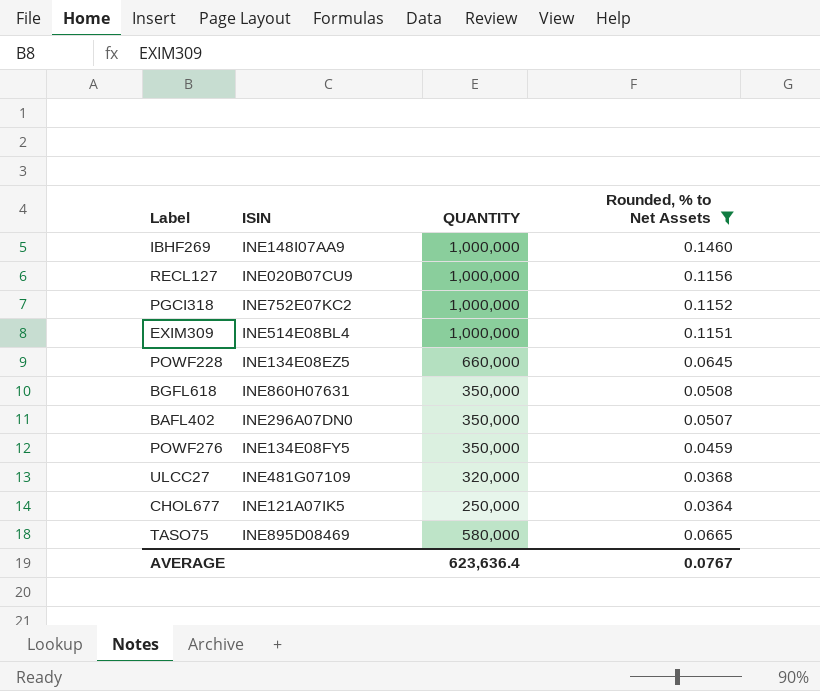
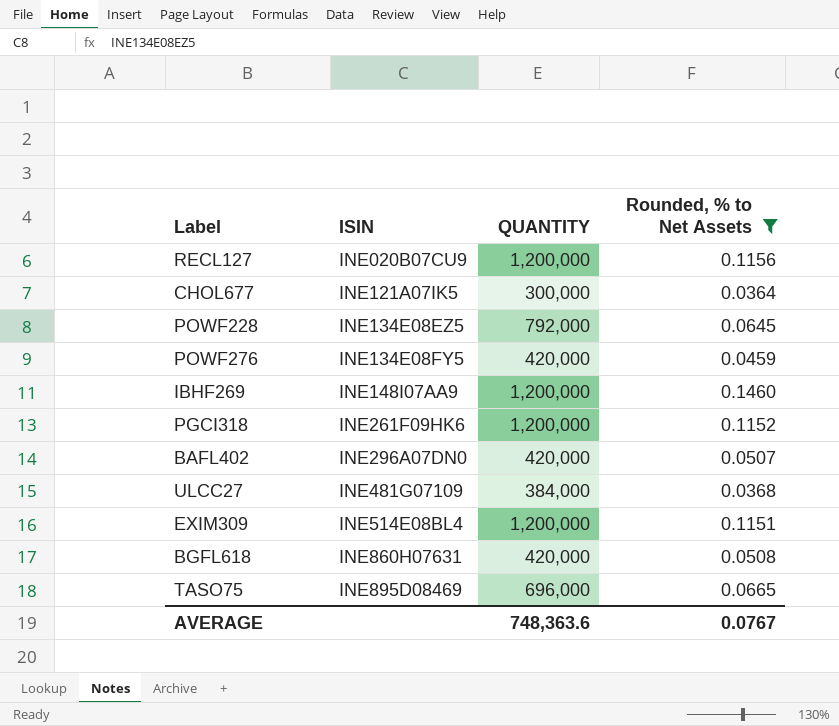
row order: none -> ISIN ascending
RECL127 | QUANTITY: 1,000,000 -> 1,200,000
CHOL677 | QUANTITY: 250,000 -> 300,000
POWF228 | QUANTITY: 660,000 -> 792,000
POWF276 | QUANTITY: 350,000 -> 420,000
IBHF269 | QUANTITY: 1,000,000 -> 1,200,000
PGCI318 | ISIN: INE752E07KC2 -> INE261F09HK6
PGCI318 | QUANTITY: 1,000,000 -> 1,200,000
BAFL402 | QUANTITY: 350,000 -> 420,000
ULCC27 | QUANTITY: 320,000 -> 384,000
EXIM309 | QUANTITY: 1,000,000 -> 1,200,000
BGFL618 | QUANTITY: 350,000 -> 420,000
TASO75 | QUANTITY: 580,000 -> 696,000
AVERAGE | QUANTITY: 623,636.4 -> 748,363.6

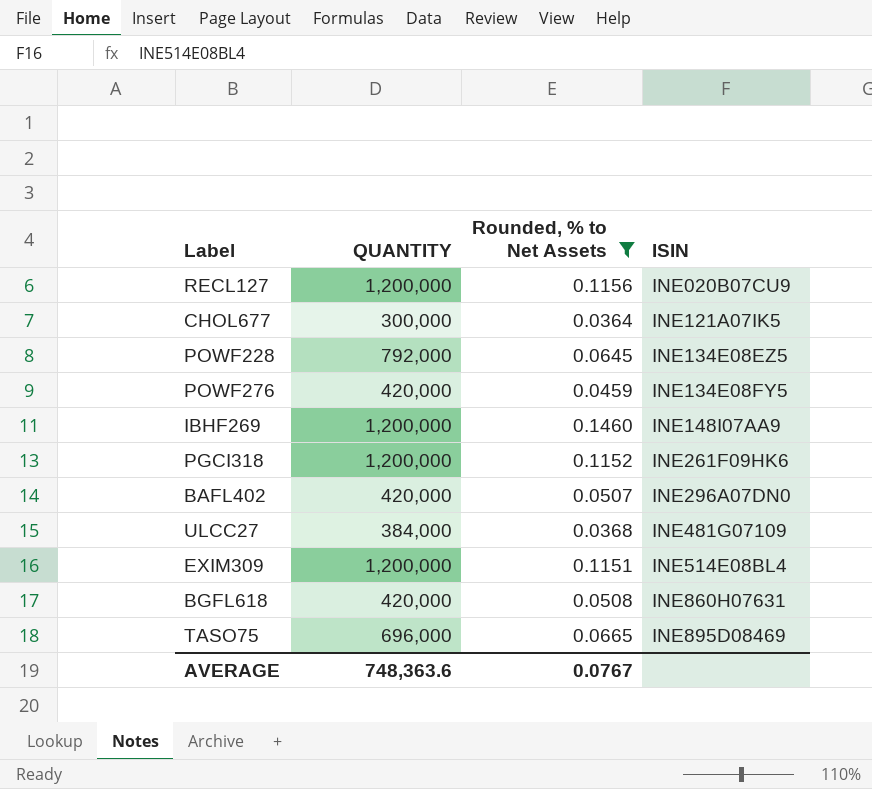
column ISIN | position: 2 -> 4

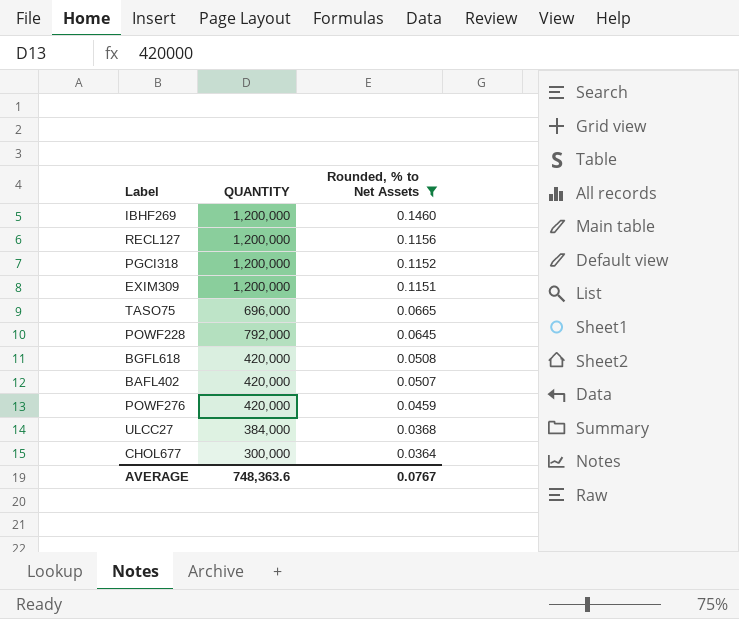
row order: ISIN ascending -> Rounded, % to Net Assets descending
column ISIN | position: 4 -> none

